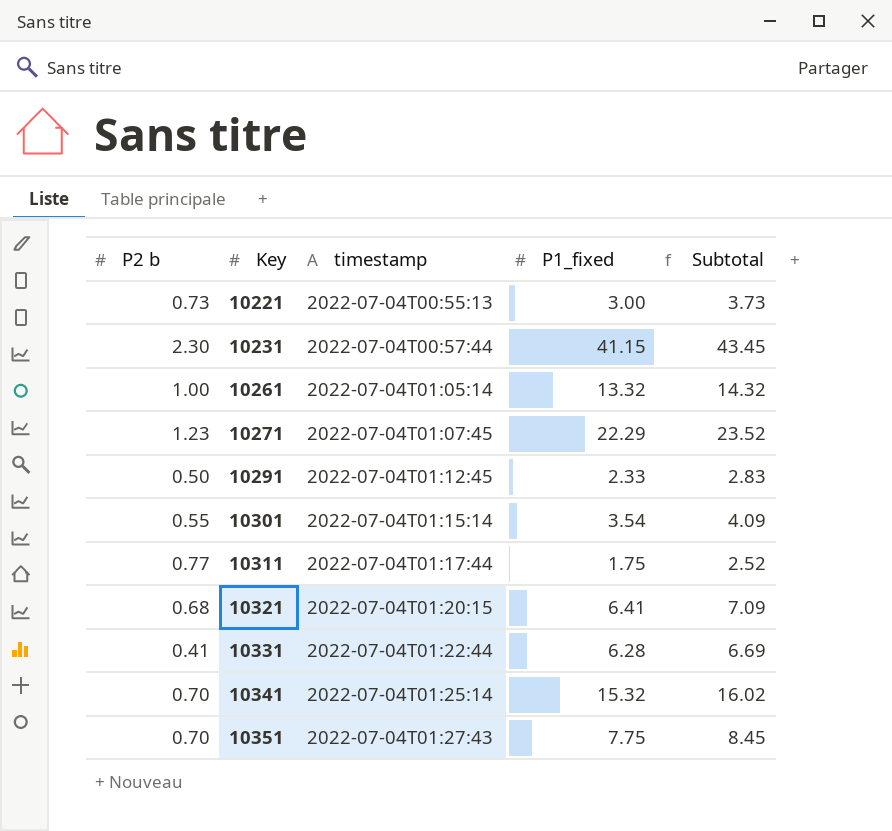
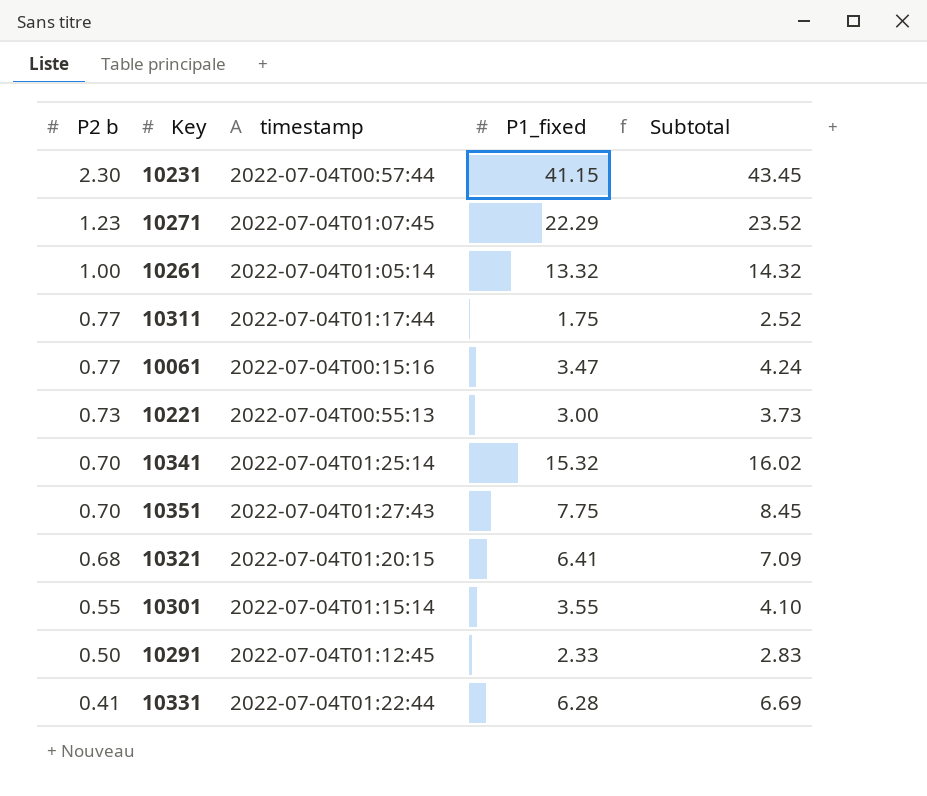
row order: Key ascending -> P2 b descending
row 10061: none -> 0.77 | 2022-07-04T00:15:16 | 3.47 | 4.24
10301 | P1_fixed: 3.54 -> 3.55
10301 | Subtotal: 4.09 -> 4.10

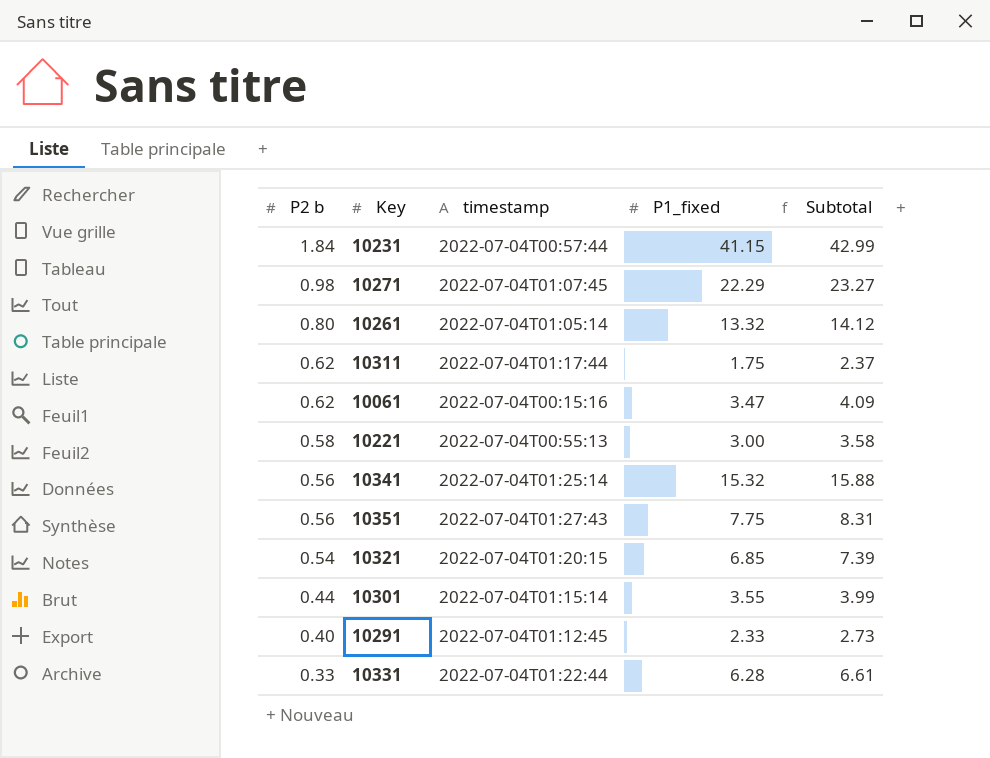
10231 | P2 b: 2.30 -> 1.84
10231 | Subtotal: 43.45 -> 42.99
10271 | P2 b: 1.23 -> 0.98
10271 | Subtotal: 23.52 -> 23.27
10261 | P2 b: 1.00 -> 0.80
10261 | Subtotal: 14.32 -> 14.12
10311 | P2 b: 0.77 -> 0.62
10311 | Subtotal: 2.52 -> 2.37
10061 | P2 b: 0.77 -> 0.62
10061 | Subtotal: 4.24 -> 4.09
10221 | P2 b: 0.73 -> 0.58
10221 | Subtotal: 3.73 -> 3.58
10341 | P2 b: 0.70 -> 0.56
10341 | Subtotal: 16.02 -> 15.88
10351 | P2 b: 0.70 -> 0.56
10351 | Subtotal: 8.45 -> 8.31
10321 | P2 b: 0.68 -> 0.54
10321 | P1_fixed: 6.41 -> 6.85
10321 | Subtotal: 7.09 -> 7.39
10301 | P2 b: 0.55 -> 0.44
10301 | Subtotal: 4.10 -> 3.99
10291 | P2 b: 0.50 -> 0.40
10291 | Subtotal: 2.83 -> 2.73
10331 | P2 b: 0.41 -> 0.33
10331 | Subtotal: 6.69 -> 6.61

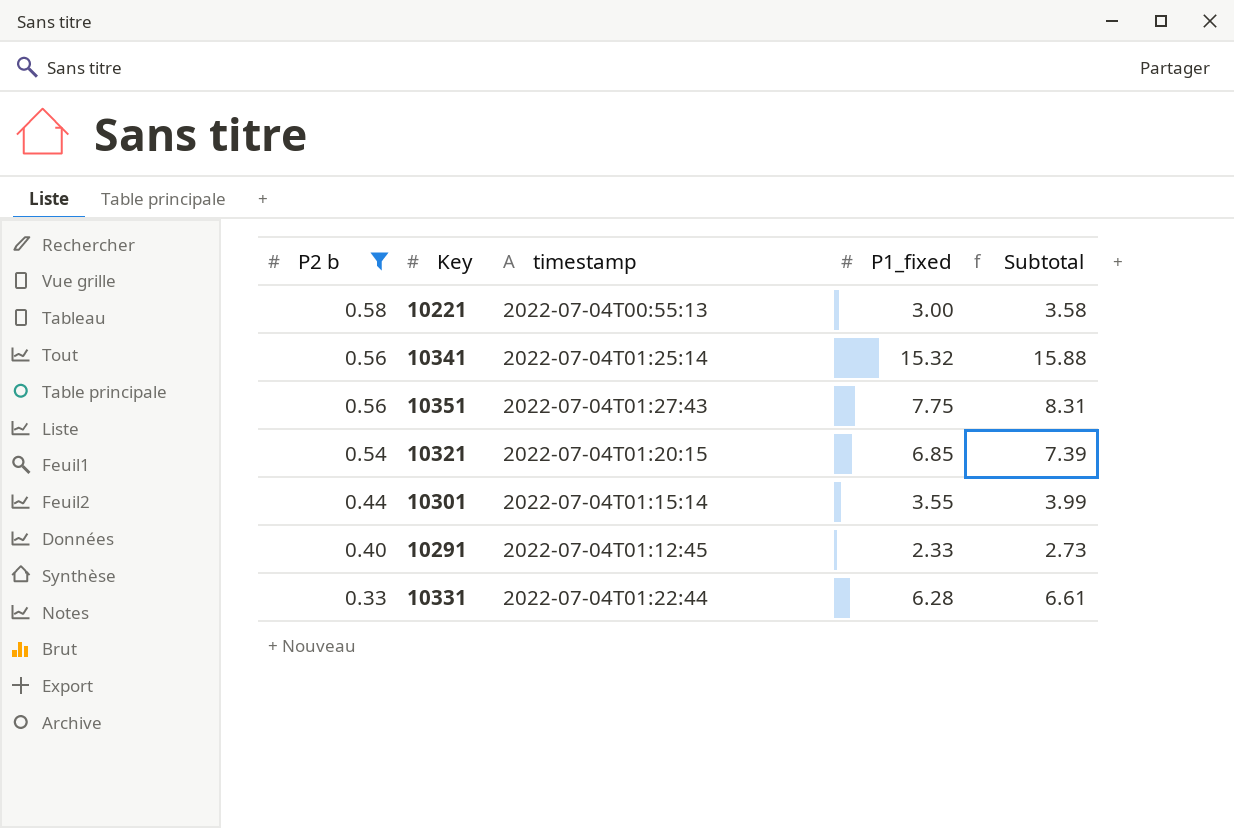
filter: none -> P2 b <= 0.58

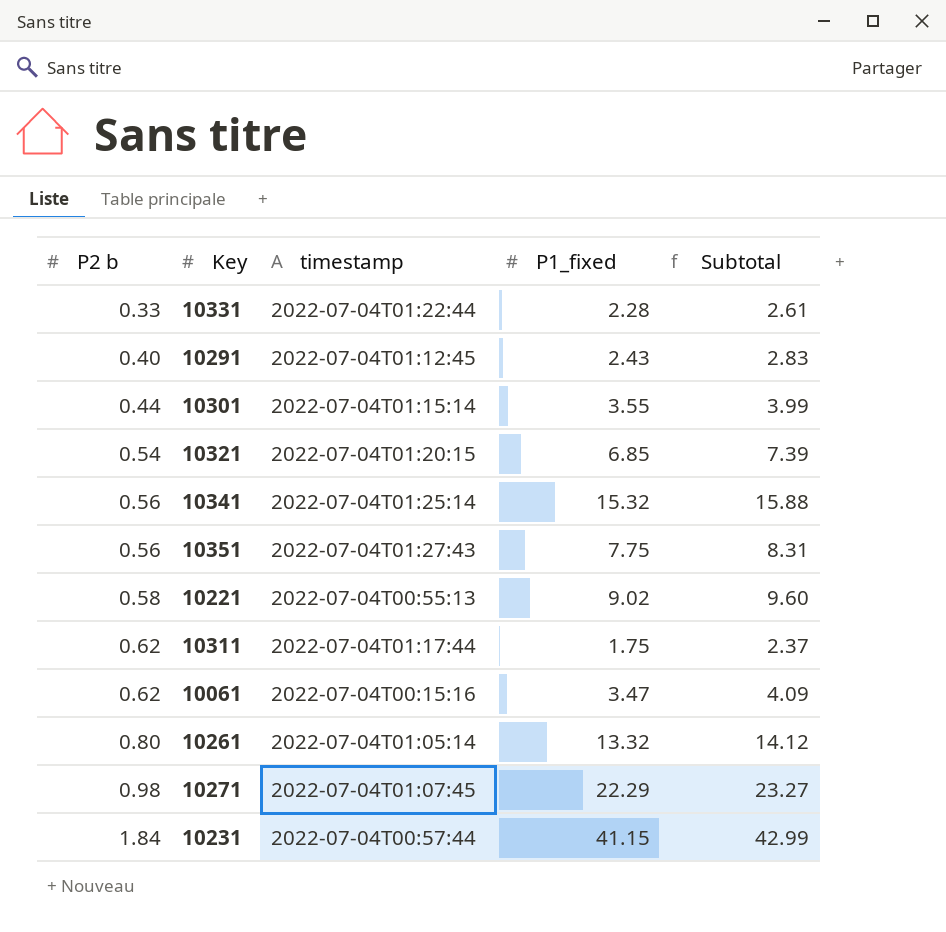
filter: P2 b <= 0.58 -> none
row order: P2 b descending -> P2 b ascending
10331 | P1_fixed: 6.28 -> 2.28
10331 | Subtotal: 6.61 -> 2.61
10291 | P1_fixed: 2.33 -> 2.43
10291 | Subtotal: 2.73 -> 2.83
10221 | P1_fixed: 3.00 -> 9.02
10221 | Subtotal: 3.58 -> 9.60

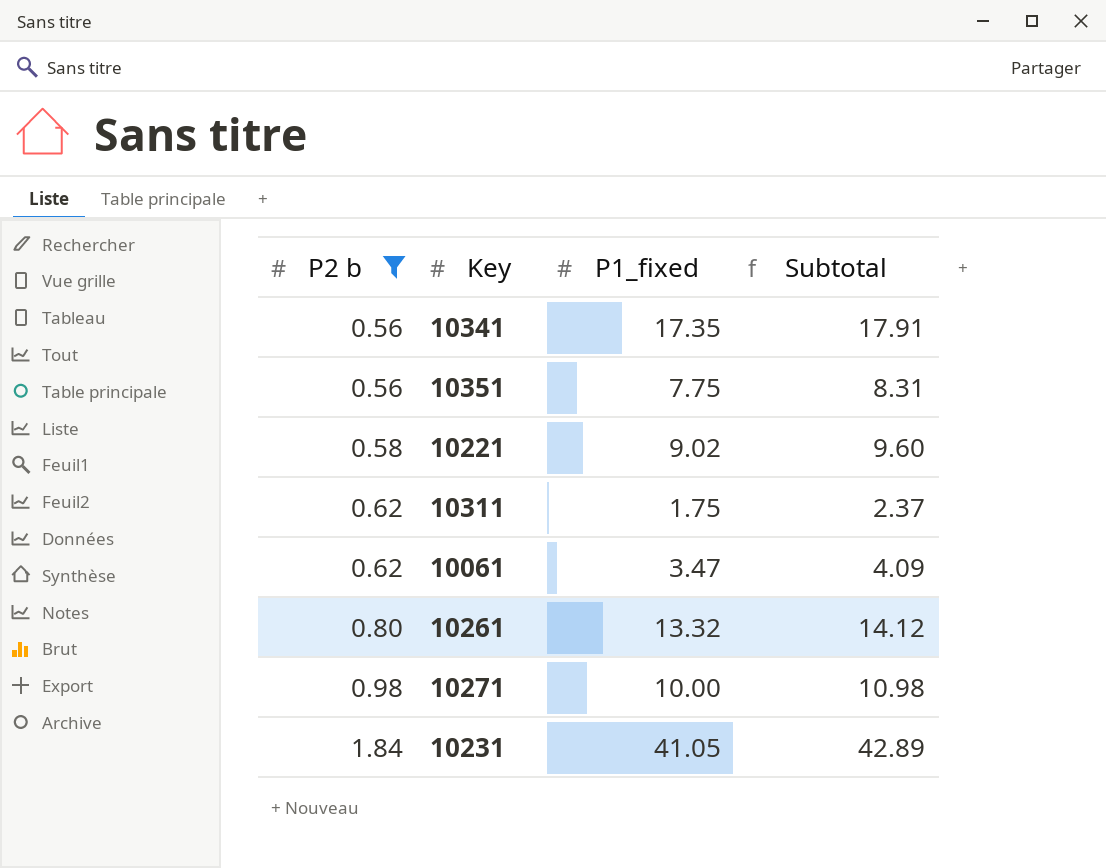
filter: none -> P2 b >= 0.56
column timestamp | position: 3 -> none
10341 | P1_fixed: 15.32 -> 17.35
10341 | Subtotal: 15.88 -> 17.91
10271 | P1_fixed: 22.29 -> 10.00
10271 | Subtotal: 23.27 -> 10.98
10231 | P1_fixed: 41.15 -> 41.05
10231 | Subtotal: 42.99 -> 42.89

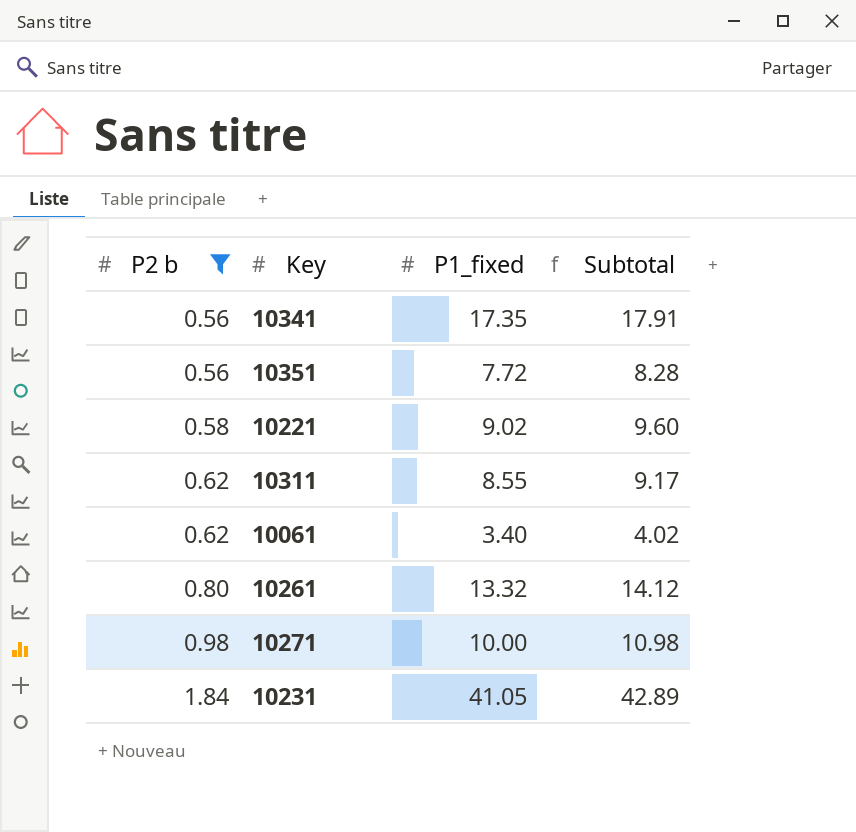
10351 | P1_fixed: 7.75 -> 7.72
10351 | Subtotal: 8.31 -> 8.28
10311 | P1_fixed: 1.75 -> 8.55
10311 | Subtotal: 2.37 -> 9.17
10061 | P1_fixed: 3.47 -> 3.40
10061 | Subtotal: 4.09 -> 4.02

